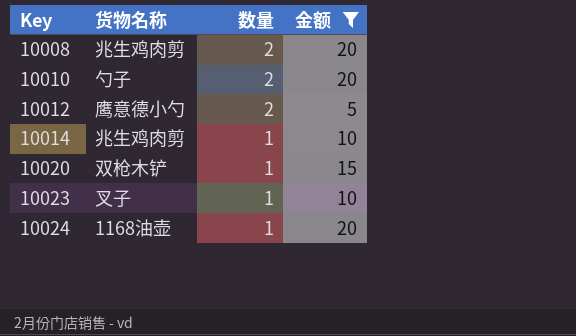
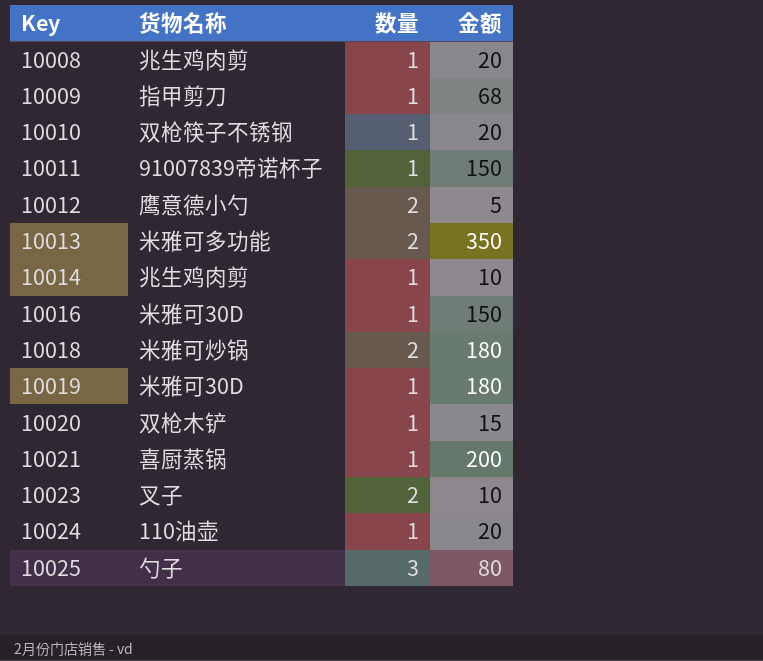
filter: 金额 <= 20 -> none
10008 | 数量: 2 -> 1
10010 | 货物名称: 勺子 -> 双枪筷子不锈钢
10010 | 数量: 2 -> 1
10023 | 数量: 1 -> 2
10024 | 货物名称: 1168油壶 -> 110油壶

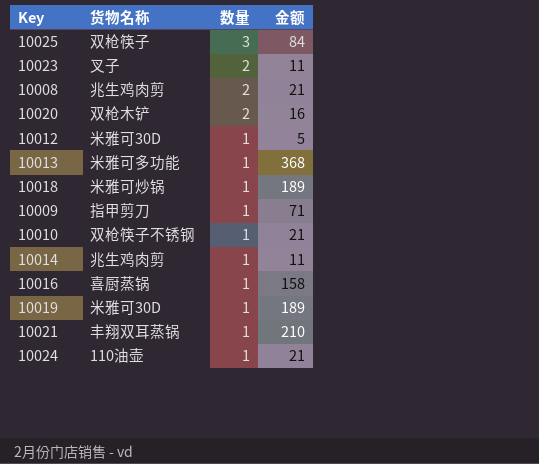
row order: Key ascending -> 数量 descending
row 10011: 91007839帝诺杯子 | 1 | 150 -> none
10025 | 货物名称: 勺子 -> 双枪筷子
10025 | 金额: 80 -> 84
10023 | 金额: 10 -> 11
10008 | 数量: 1 -> 2
10008 | 金额: 20 -> 21
10020 | 数量: 1 -> 2
10020 | 金额: 15 -> 16
10012 | 货物名称: 鹰意德小勺 -> 米雅可30D
10012 | 数量: 2 -> 1
10013 | 数量: 2 -> 1
10013 | 金额: 350 -> 368
10018 | 数量: 2 -> 1
10018 | 金额: 180 -> 189
10009 | 金额: 68 -> 71
10010 | 金额: 20 -> 21
10014 | 金额: 10 -> 11
10016 | 货物名称: 米雅可30D -> 喜厨蒸锅
10016 | 金额: 150 -> 158
10019 | 金额: 180 -> 189
10021 | 货物名称: 喜厨蒸锅 -> 丰翔双耳蒸锅
10021 | 金额: 200 -> 210
10024 | 金额: 20 -> 21

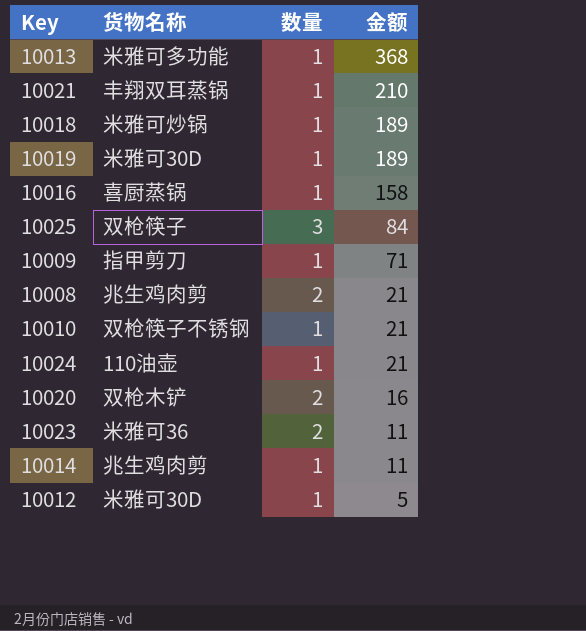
row order: 数量 descending -> 金额 descending
10023 | 货物名称: 叉子 -> 米雅可36

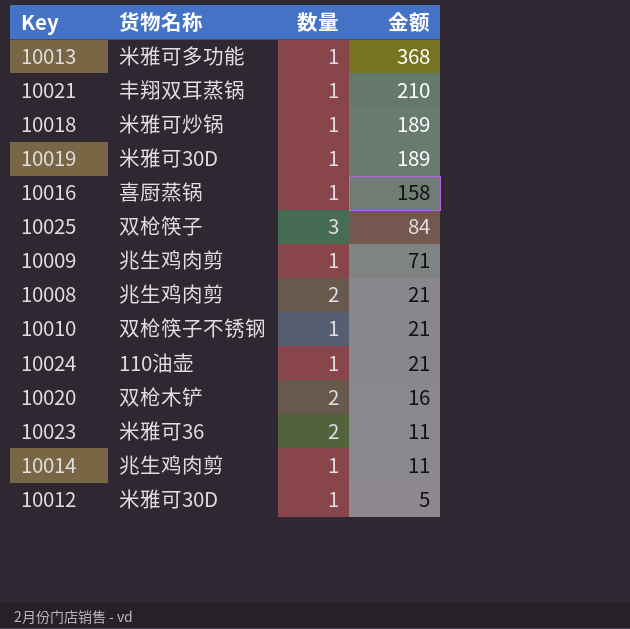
10009 | 货物名称: 指甲剪刀 -> 兆生鸡肉剪

